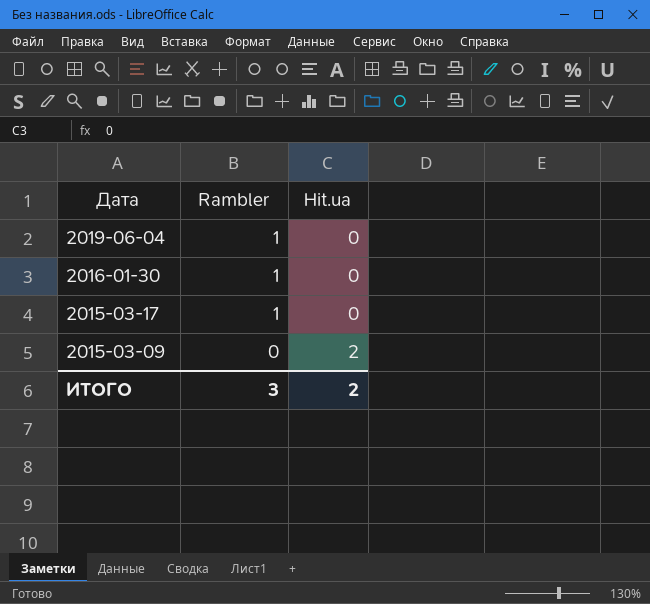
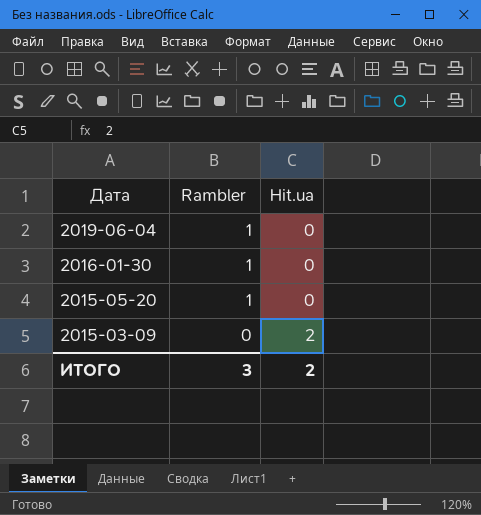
row 2015-03-17: 1 | 0 -> none
row 2015-05-20: none -> 1 | 0

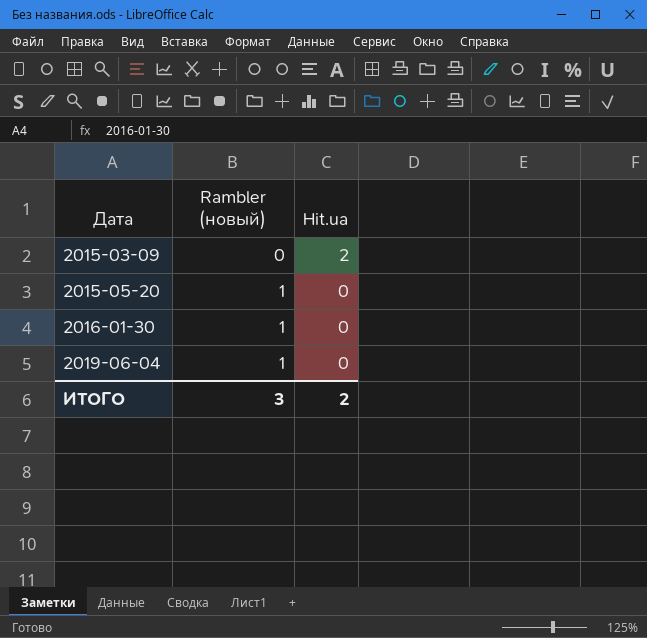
row order: Дата descending -> Дата ascending
column name: Rambler -> Rambler (новый)

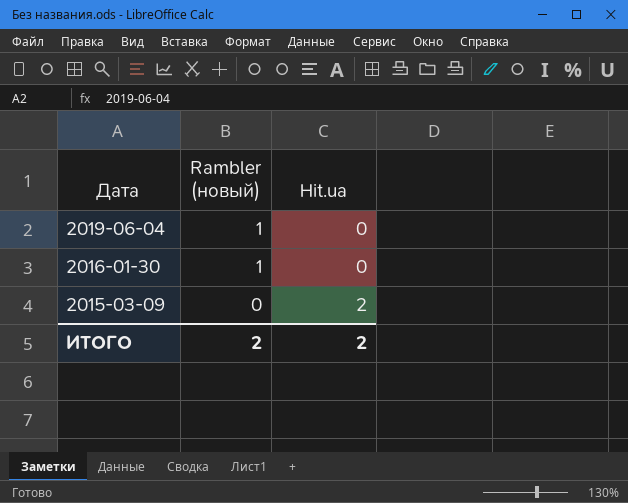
row order: Дата ascending -> Дата descending
row 2015-05-20: 1 | 0 -> none
ИТОГО | Rambler (новый): 3 -> 2

